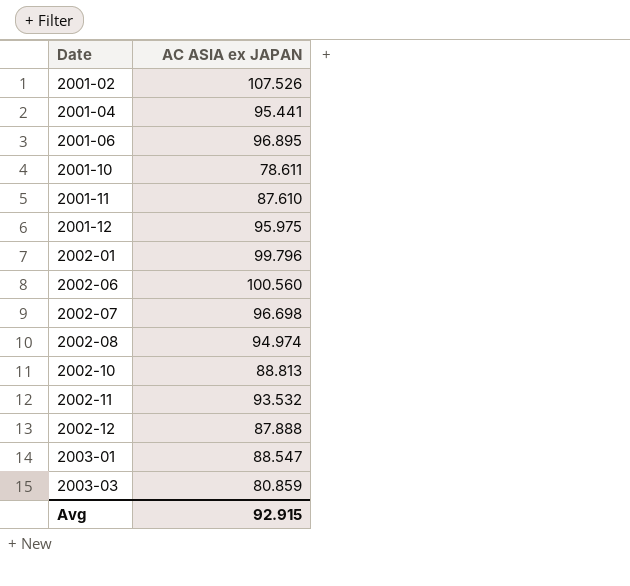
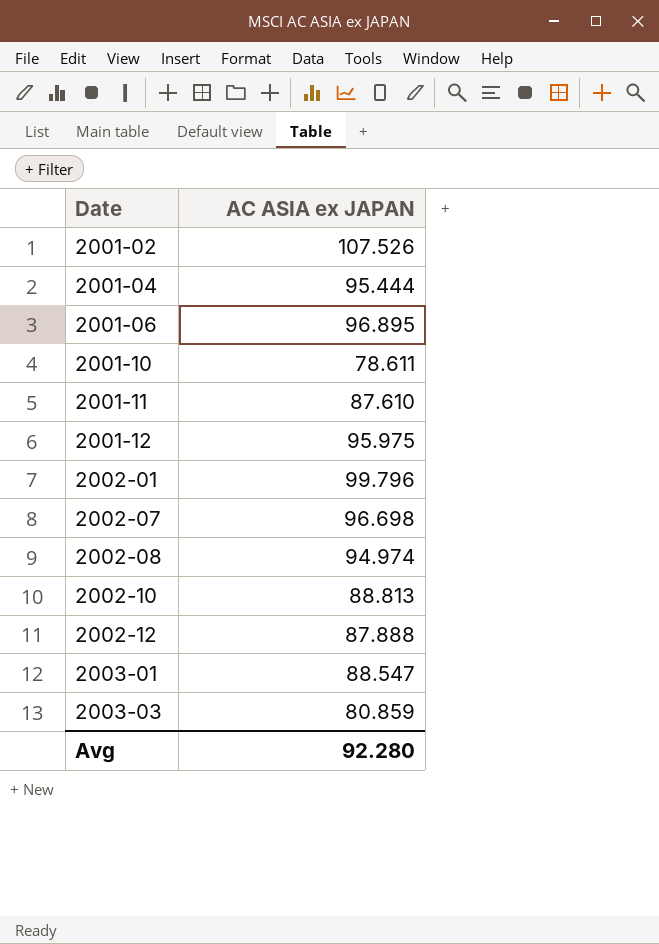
row 2002-06: 100.560 -> none
row 2002-11: 93.532 -> none
2001-04 | AC ASIA ex JAPAN: 95.441 -> 95.444
Avg | AC ASIA ex JAPAN: 92.915 -> 92.280

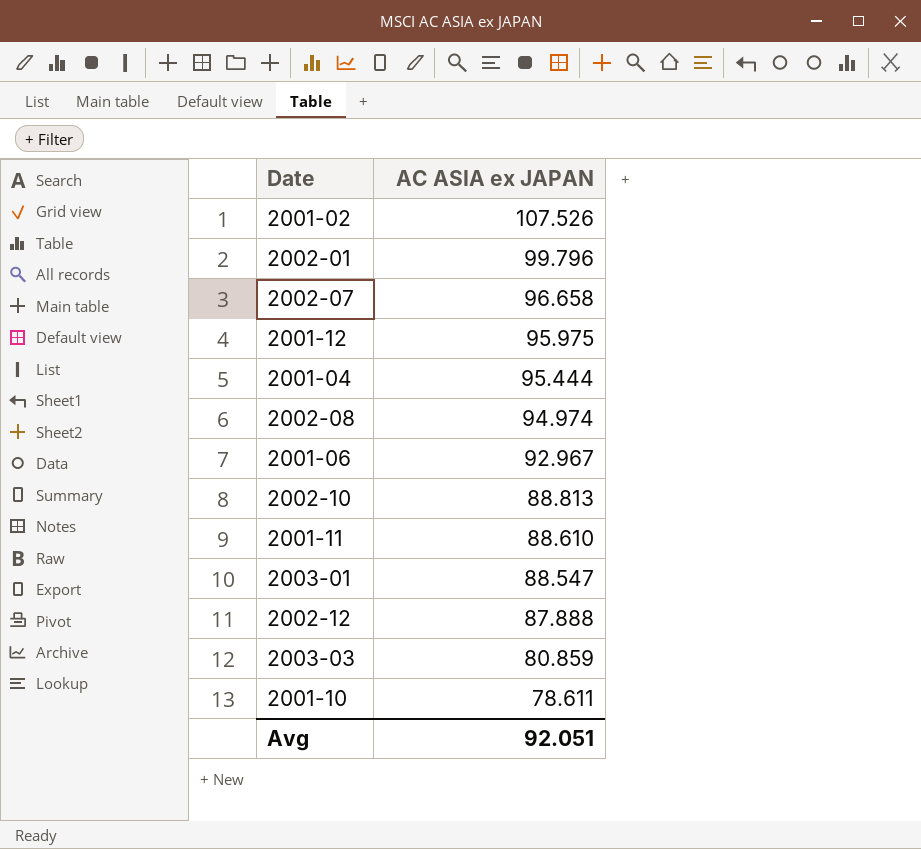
row order: Date ascending -> AC ASIA ex JAPAN descending
2002-07 | AC ASIA ex JAPAN: 96.698 -> 96.658
2001-06 | AC ASIA ex JAPAN: 96.895 -> 92.967
2001-11 | AC ASIA ex JAPAN: 87.610 -> 88.610
Avg | AC ASIA ex JAPAN: 92.280 -> 92.051

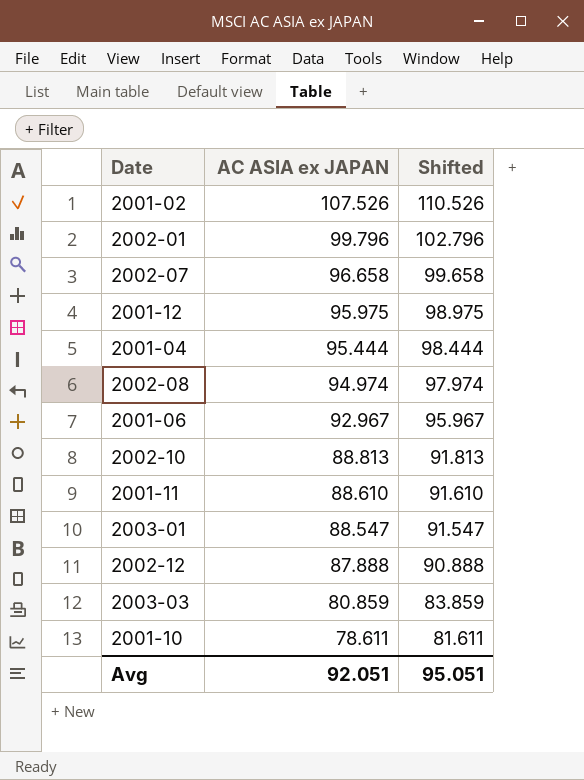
column Shifted | formula: none -> [AC ASIA ex JAPAN] + 3

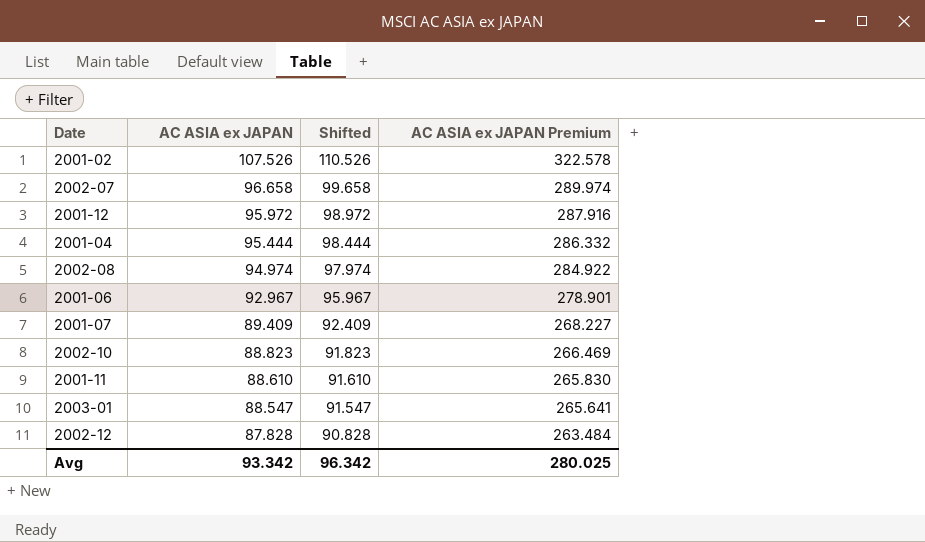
column AC ASIA ex JAPAN Premium | formula: none -> [AC ASIA ex JAPAN] * 3
row 2002-01: 99.796 | 102.796 -> none
row 2003-03: 80.859 | 83.859 -> none
row 2001-10: 78.611 | 81.611 -> none
2001-12 | AC ASIA ex JAPAN: 95.975 -> 95.972
2001-12 | Shifted: 98.975 -> 98.972
row 2001-07: none -> 89.409 | 92.409 | 268.227
2002-10 | AC ASIA ex JAPAN: 88.813 -> 88.823
2002-10 | Shifted: 91.813 -> 91.823
2002-12 | AC ASIA ex JAPAN: 87.888 -> 87.828
2002-12 | Shifted: 90.888 -> 90.828
Avg | AC ASIA ex JAPAN: 92.051 -> 93.342
Avg | Shifted: 95.051 -> 96.342

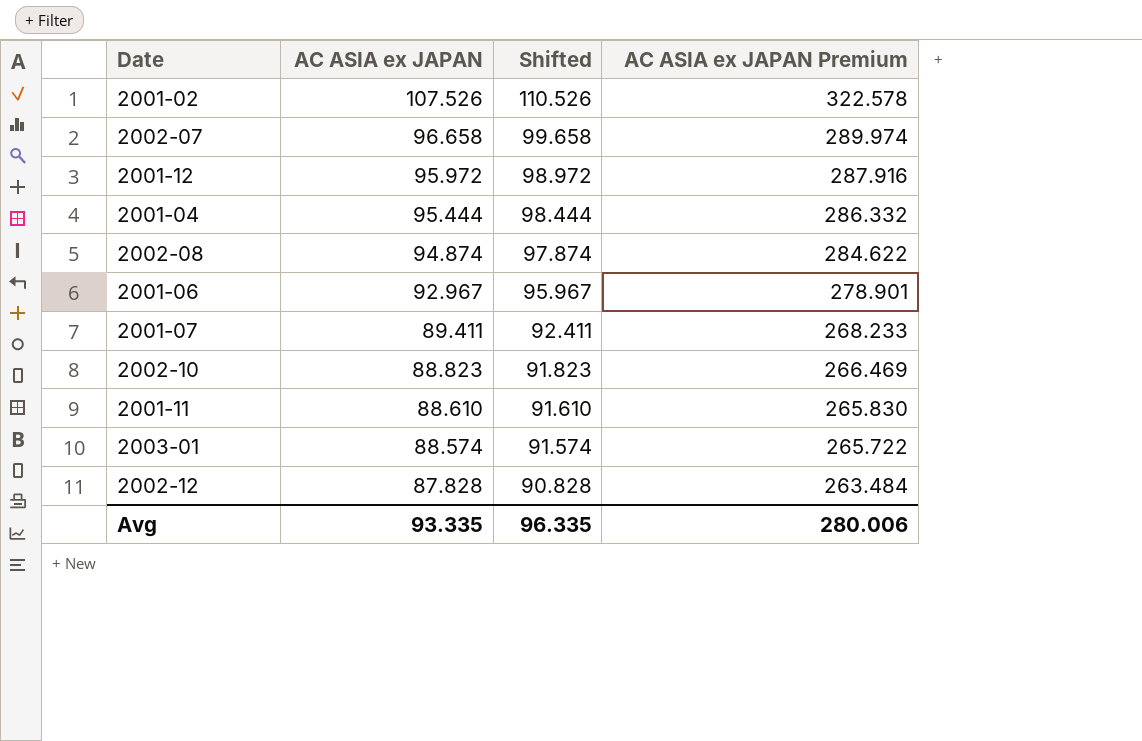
2002-08 | AC ASIA ex JAPAN: 94.974 -> 94.874
2002-08 | Shifted: 97.974 -> 97.874
2002-08 | AC ASIA ex JAPAN Premium: 284.922 -> 284.622
2001-07 | AC ASIA ex JAPAN: 89.409 -> 89.411
2001-07 | Shifted: 92.409 -> 92.411
2001-07 | AC ASIA ex JAPAN Premium: 268.227 -> 268.233
2003-01 | AC ASIA ex JAPAN: 88.547 -> 88.574
2003-01 | Shifted: 91.547 -> 91.574
2003-01 | AC ASIA ex JAPAN Premium: 265.641 -> 265.722
Avg | AC ASIA ex JAPAN: 93.342 -> 93.335
Avg | Shifted: 96.342 -> 96.335
Avg | AC ASIA ex JAPAN Premium: 280.025 -> 280.006

